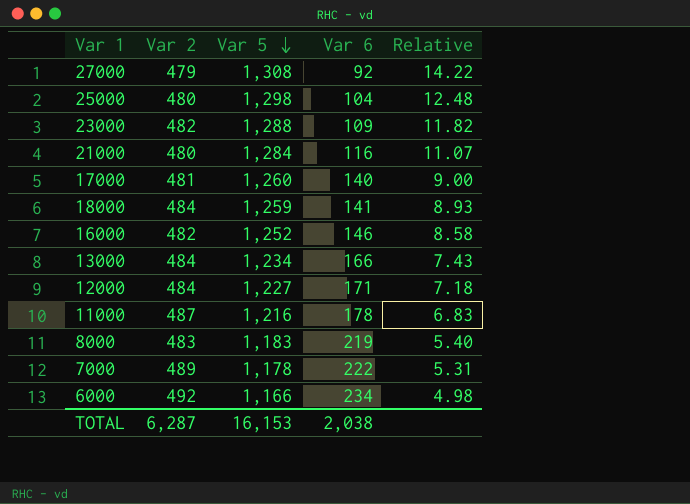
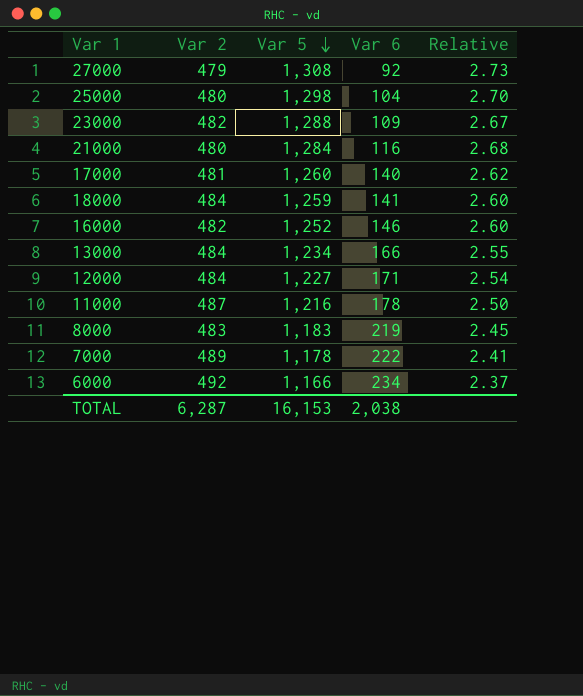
column Relative | formula: [Var 5] / [Var 6] -> [Var 5] / [Var 2]

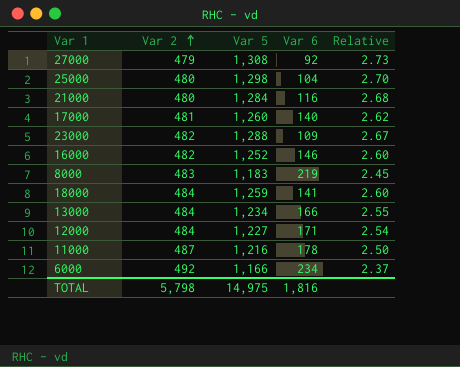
row order: Var 5 descending -> Var 2 ascending
row 7000: 489 | 1,178 | 222 | 2.41 -> none
TOTAL | Var 2: 6,287 -> 5,798
TOTAL | Var 5: 16,153 -> 14,975
TOTAL | Var 6: 2,038 -> 1,816

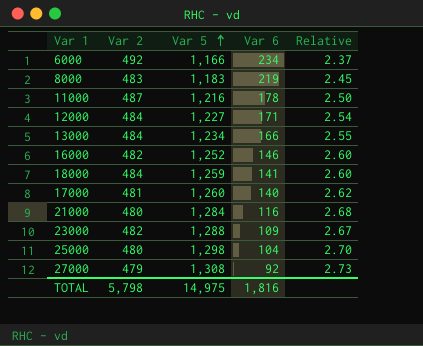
row order: Var 2 ascending -> Var 5 ascending

